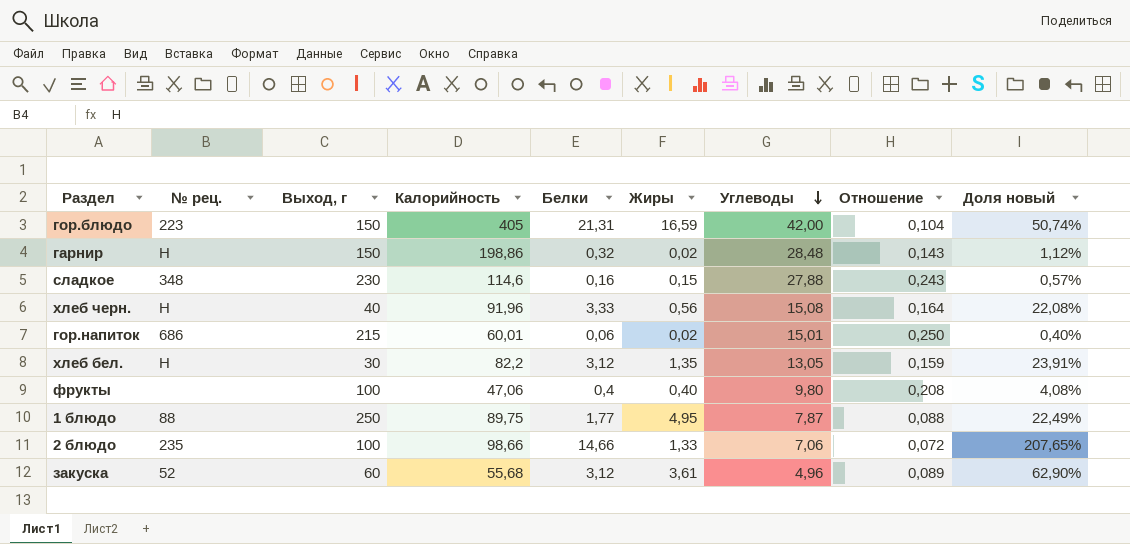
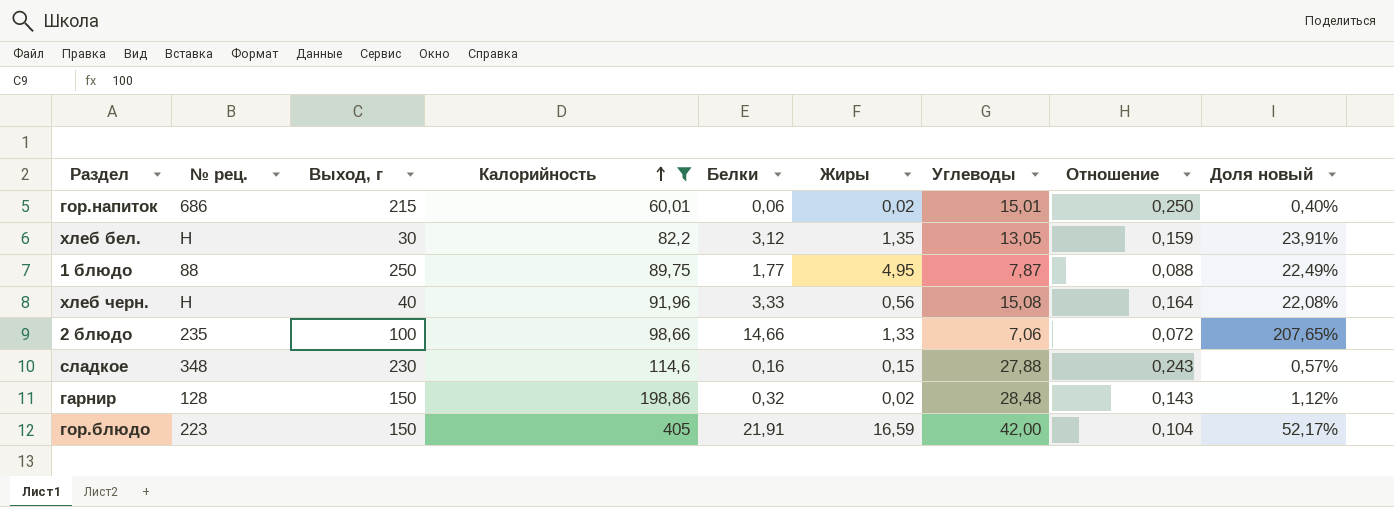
filter: none -> Калорийность >= 60,01
row order: Углеводы descending -> Калорийность ascending
гарнир | № рец.: Н -> 128
гор.блюдо | Белки: 21,31 -> 21,91
гор.блюдо | Доля новый: 50,74% -> 52,17%

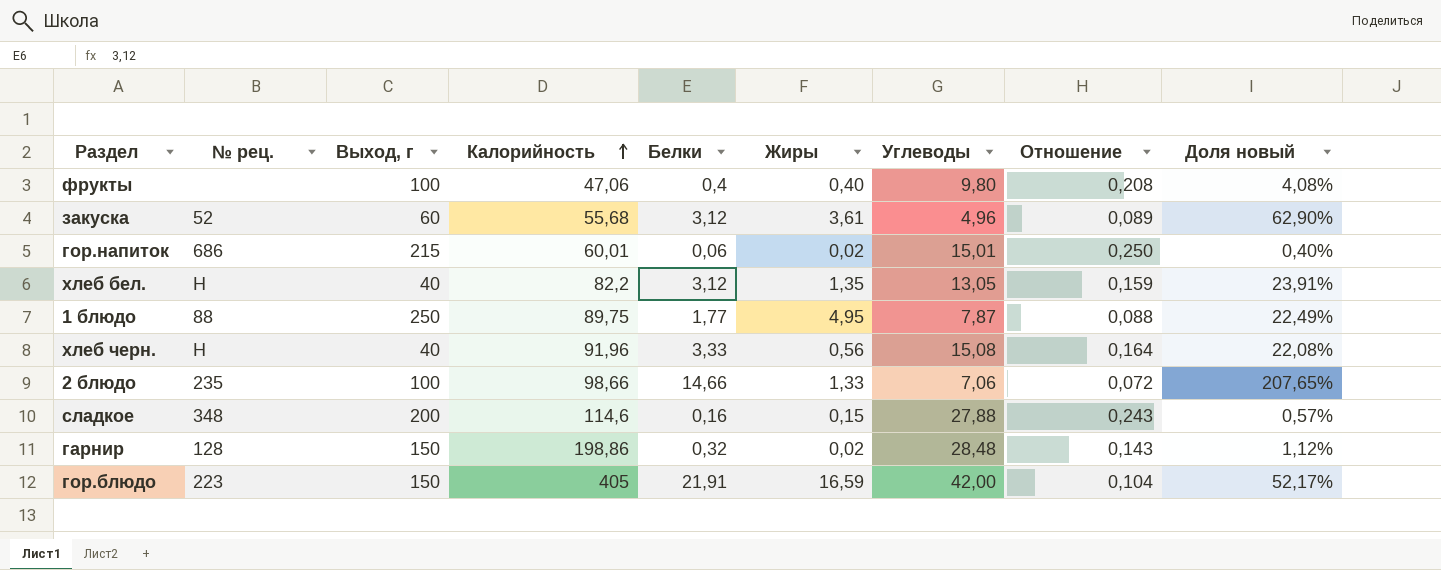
filter: Калорийность >= 60,01 -> none
хлеб бел. | Выход, г: 30 -> 40
сладкое | Выход, г: 230 -> 200

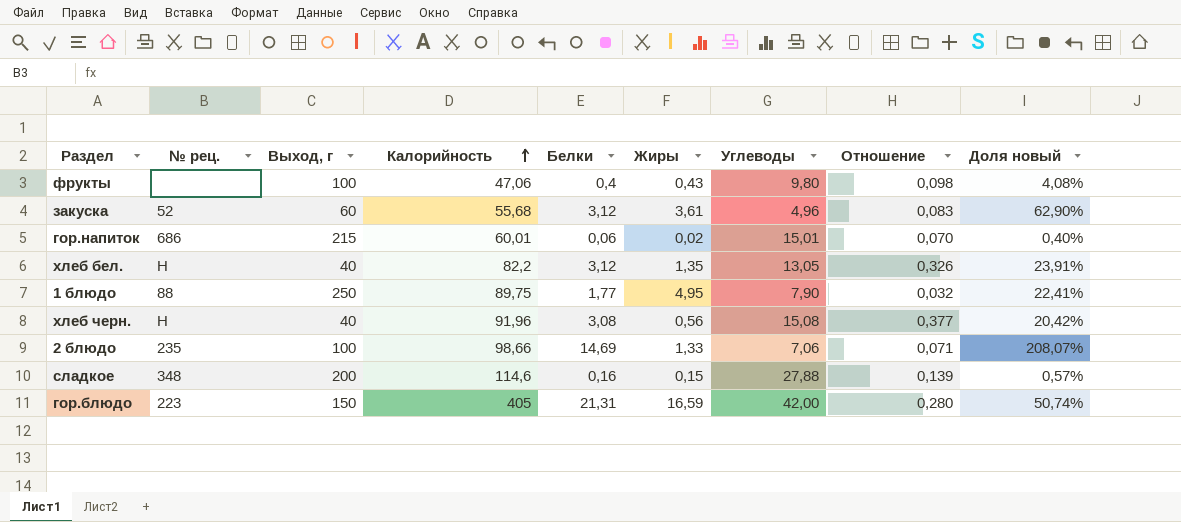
column Отношение | formula: [Углеводы] / [Калорийность] -> [Углеводы] / [Выход, г]
row гарнир: 128 | 150 | 198,86 | 0,32 | 0,02 | 28,48 | 0,143 | 1,12% -> none
фрукты | Жиры: 0,40 -> 0,43
1 блюдо | Углеводы: 7,87 -> 7,90
1 блюдо | Доля новый: 22,49% -> 22,41%
хлеб черн. | Белки: 3,33 -> 3,08
хлеб черн. | Доля новый: 22,08% -> 20,42%
2 блюдо | Белки: 14,66 -> 14,69
2 блюдо | Доля новый: 207,65% -> 208,07%
гор.блюдо | Белки: 21,91 -> 21,31
гор.блюдо | Доля новый: 52,17% -> 50,74%

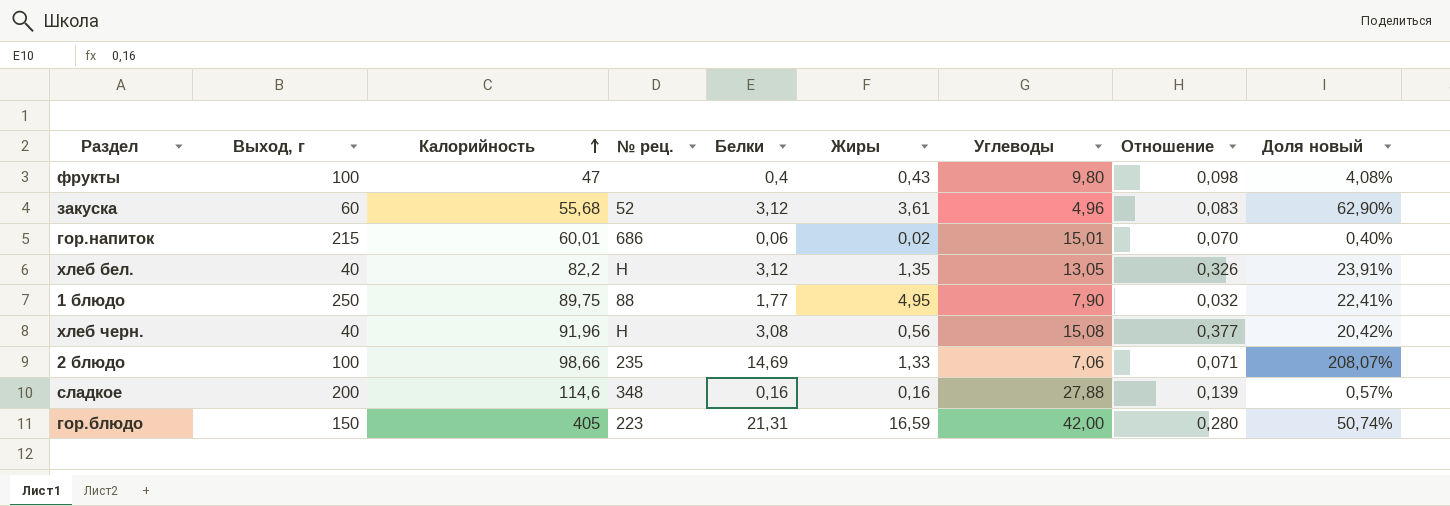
column № рец. | position: 2 -> 4
фрукты | Калорийность: 47,06 -> 47
сладкое | Жиры: 0,15 -> 0,16

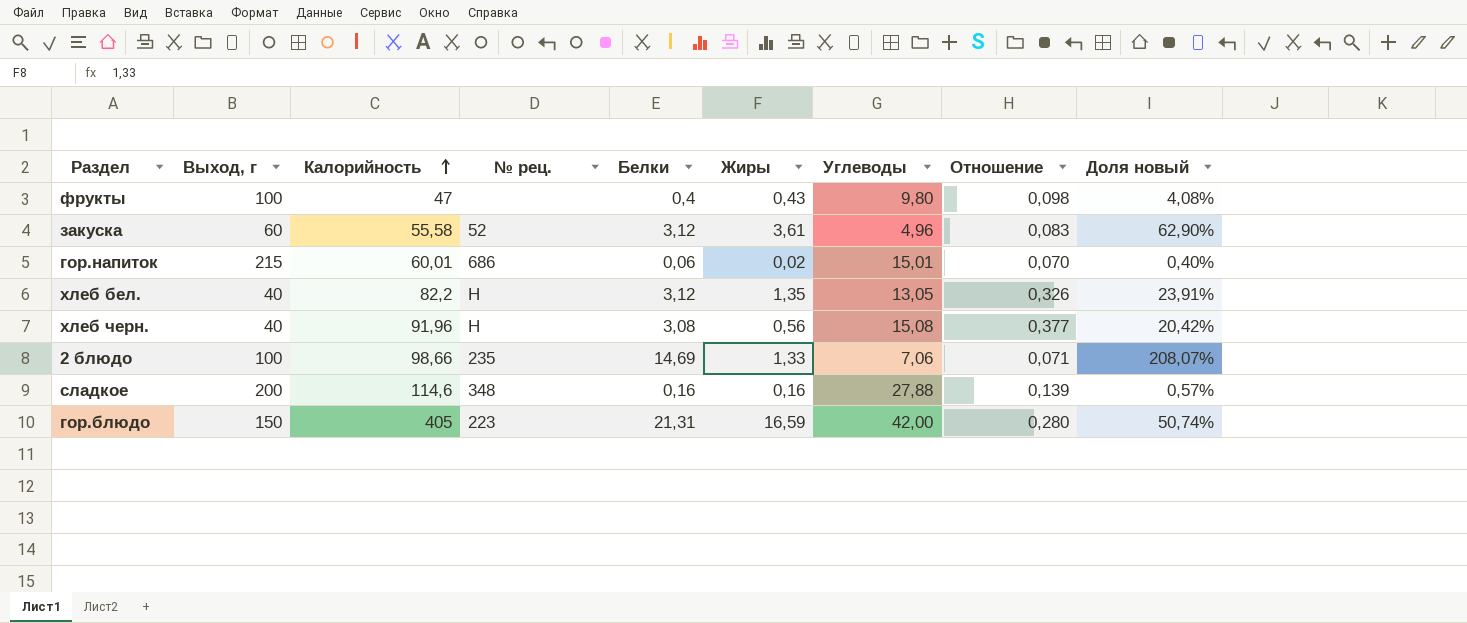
row 1 блюдо: 250 | 89,75 | 88 | 1,77 | 4,95 | 7,90 | 0,032 | 22,41% -> none
закуска | Калорийность: 55,68 -> 55,58

